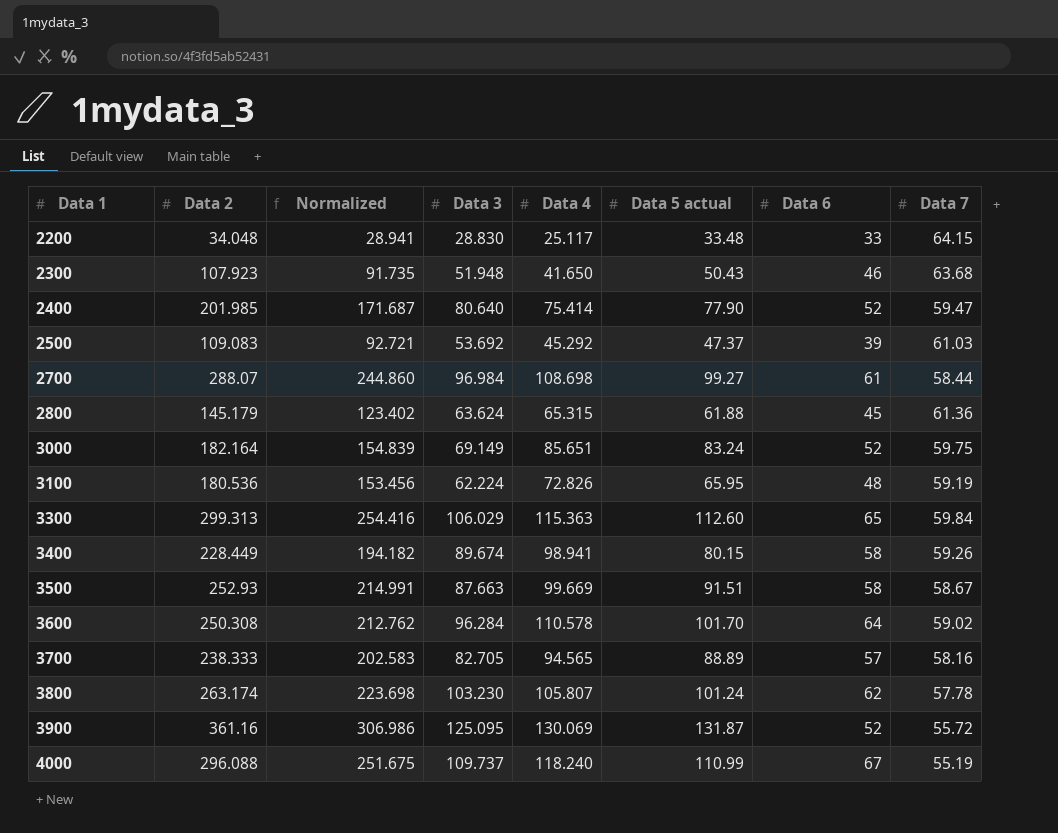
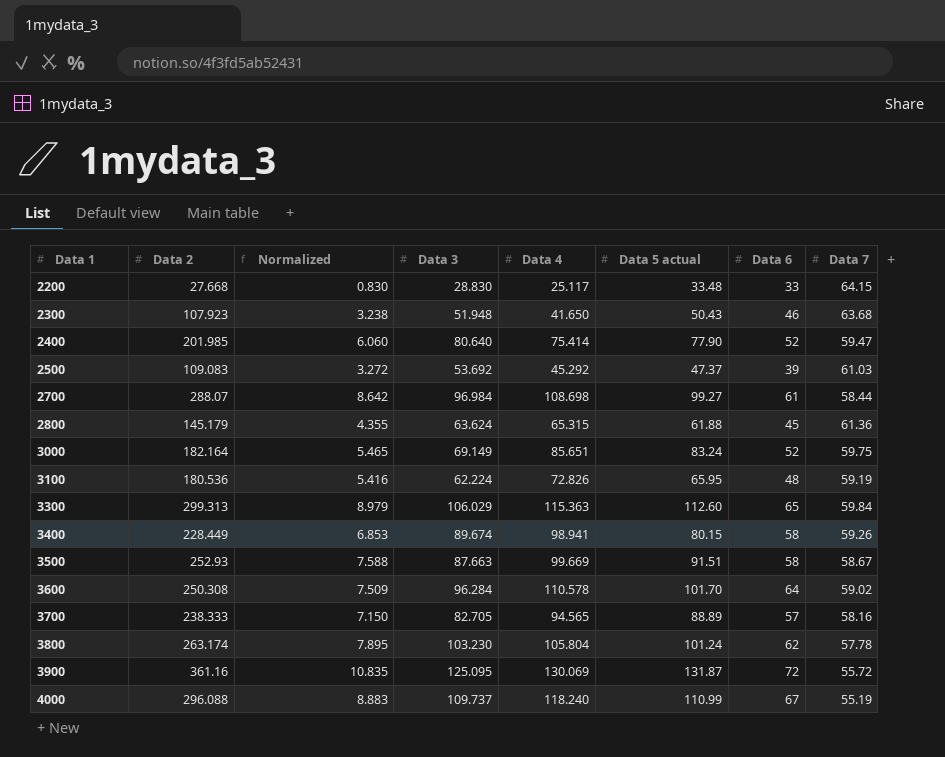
column Normalized | formula: [Data 2] * 0.85 -> [Data 2] * 0.03
2200 | Data 2: 34.048 -> 27.668
3800 | Data 4: 105.807 -> 105.804
3900 | Data 6: 52 -> 72

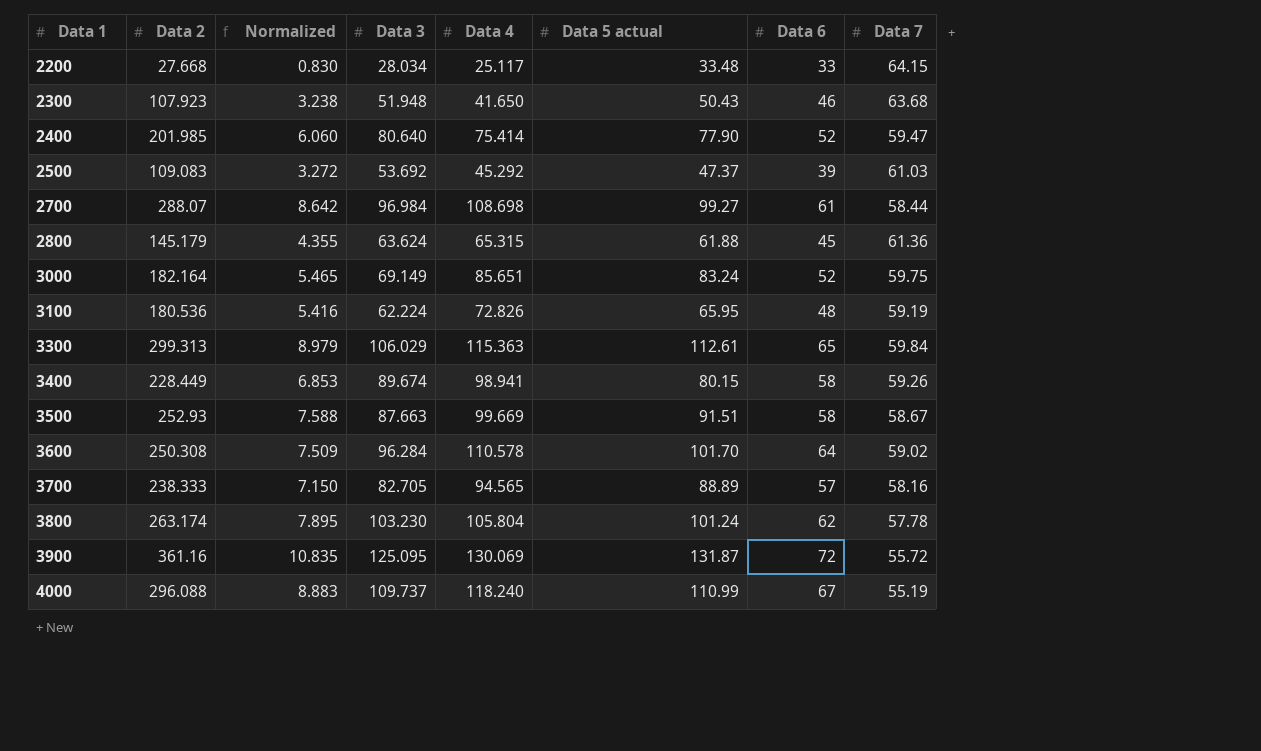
2200 | Data 3: 28.830 -> 28.034
3300 | Data 5 actual: 112.60 -> 112.61

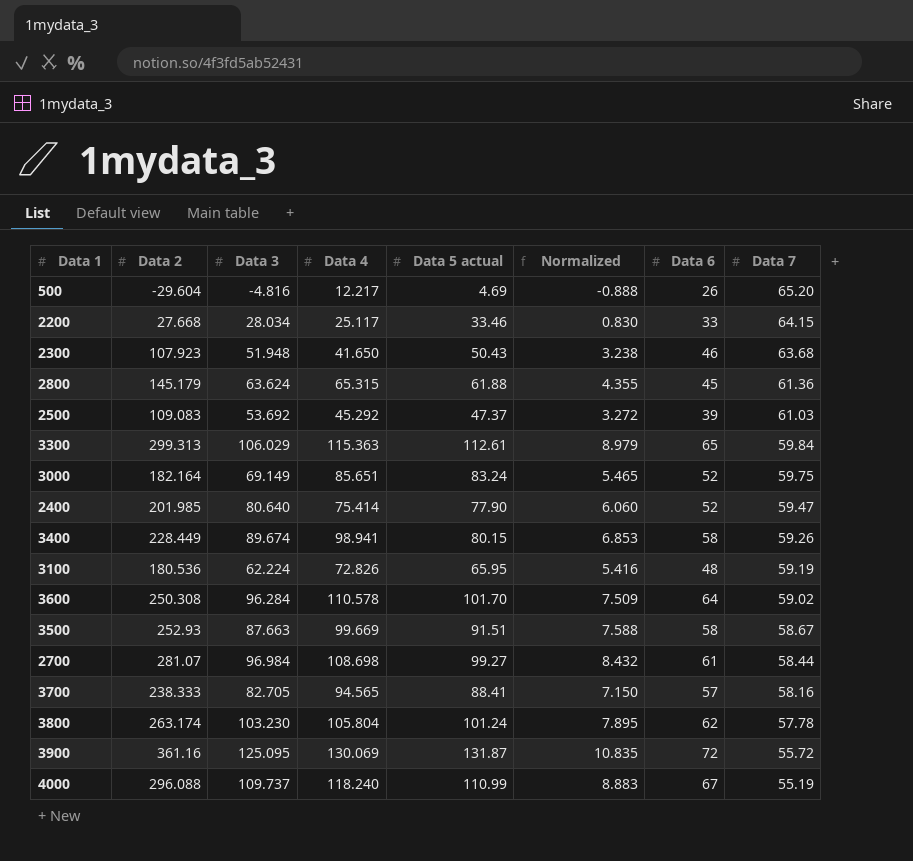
row order: Data 1 ascending -> Data 7 descending
column Normalized | position: 3 -> 6
row 500: none -> -29.604 | -4.816 | 12.217 | 4.69 | -0.888 | 26 | 65.20
2200 | Data 5 actual: 33.48 -> 33.46
2700 | Data 2: 288.07 -> 281.07
2700 | Normalized: 8.642 -> 8.432
3700 | Data 5 actual: 88.89 -> 88.41

